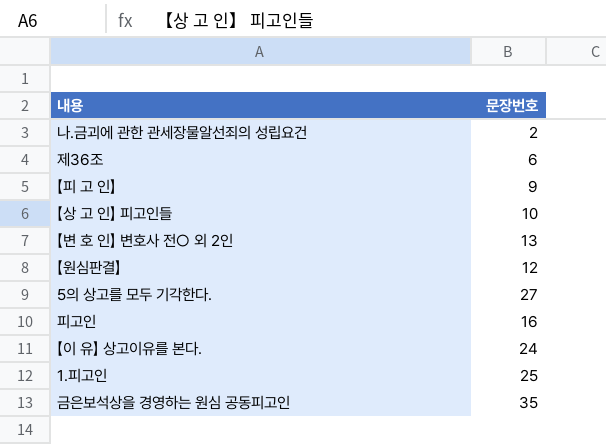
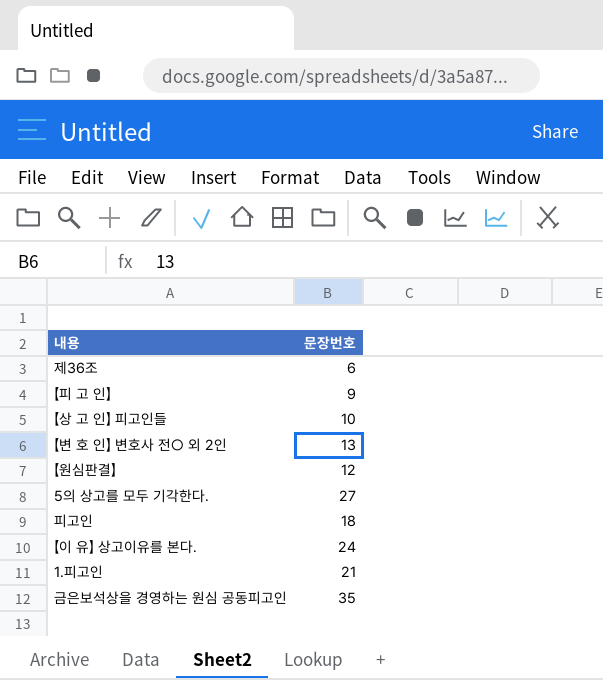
row 나.금괴에 관한 관세장물알선죄의 성립요건: 2 -> none
피고인 | 문장번호: 16 -> 18
1.피고인 | 문장번호: 25 -> 21

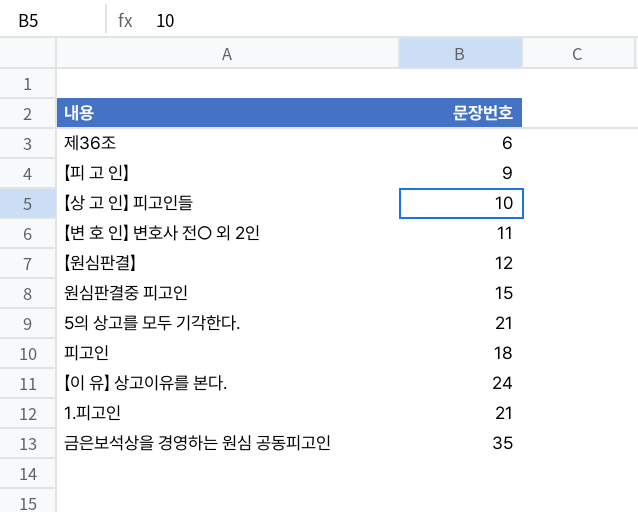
【변 호 인】 변호사 전○ 외 2인 | 문장번호: 13 -> 11
row 원심판결중 피고인: none -> 15
5의 상고를 모두 기각한다. | 문장번호: 27 -> 21

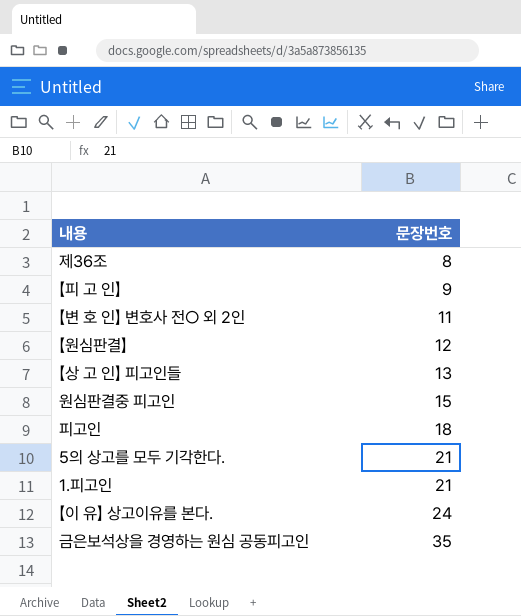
row order: none -> 문장번호 ascending
제36조 | 문장번호: 6 -> 8
【상 고 인】 피고인들 | 문장번호: 10 -> 13

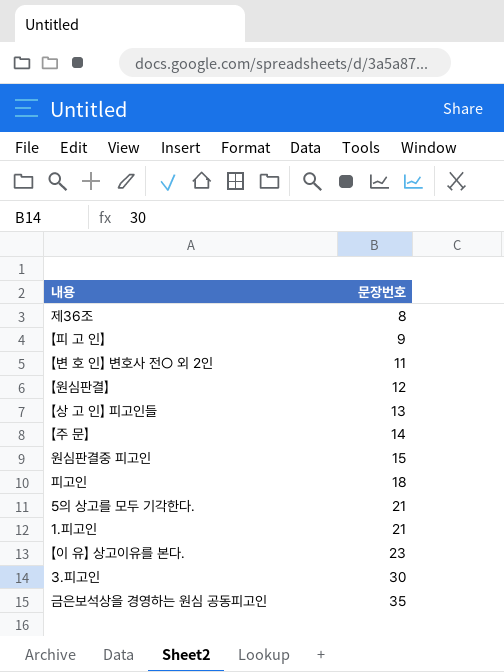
row 【주 문】: none -> 14
【이 유】 상고이유를 본다. | 문장번호: 24 -> 23
row 3.피고인: none -> 30

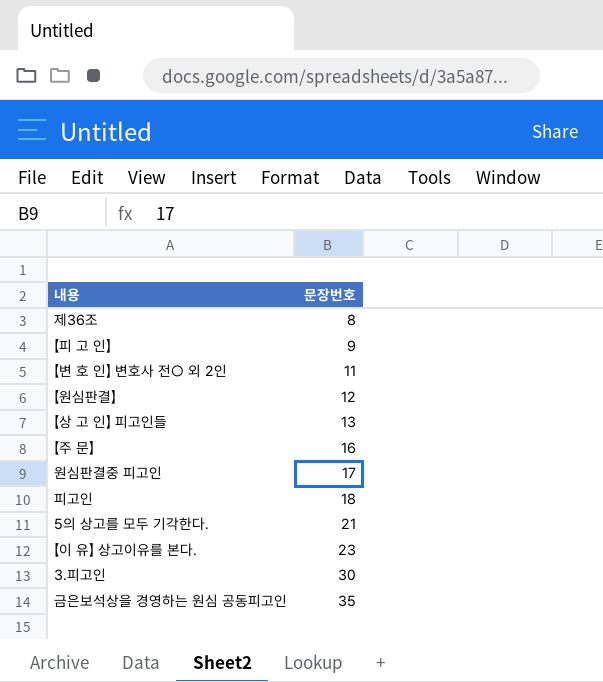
row 1.피고인: 21 -> none
【주 문】 | 문장번호: 14 -> 16
원심판결중 피고인 | 문장번호: 15 -> 17

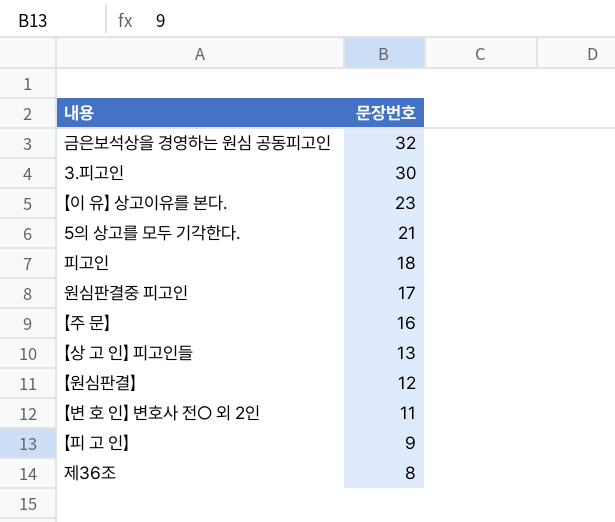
row order: 문장번호 ascending -> 문장번호 descending
금은보석상을 경영하는 원심 공동피고인 | 문장번호: 35 -> 32

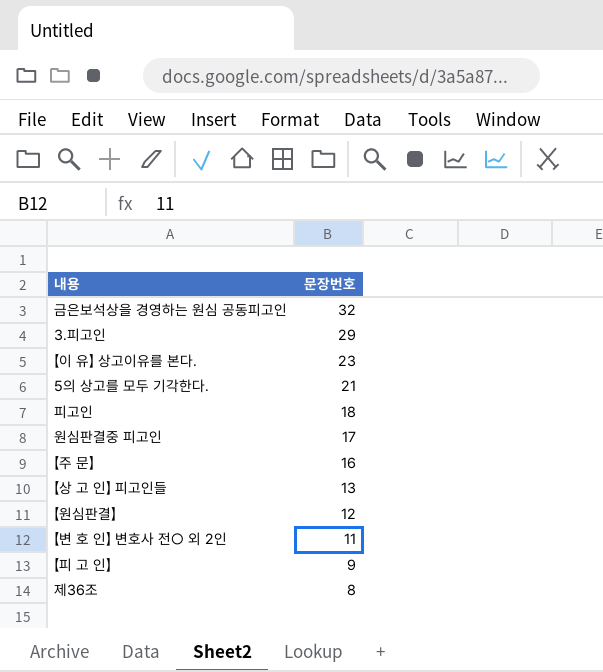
3.피고인 | 문장번호: 30 -> 29

